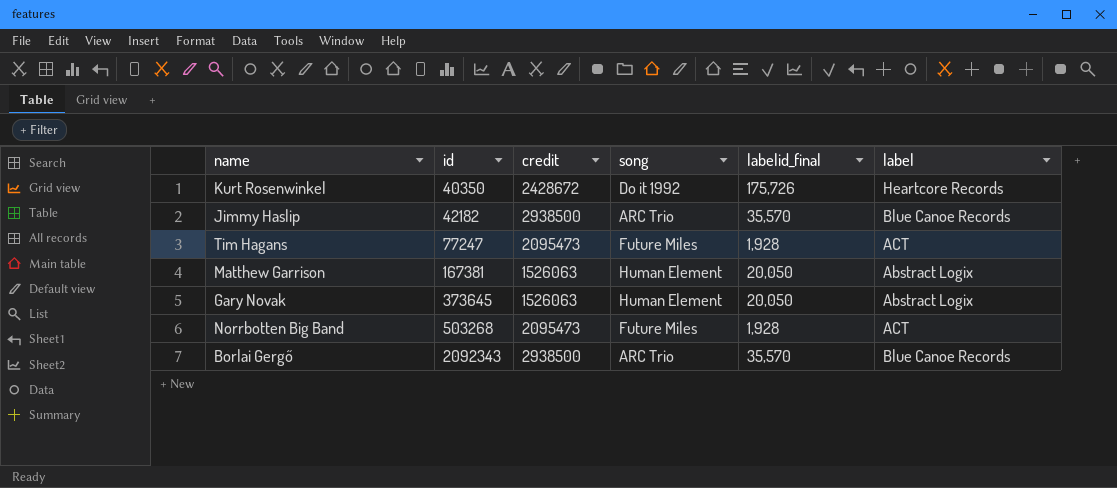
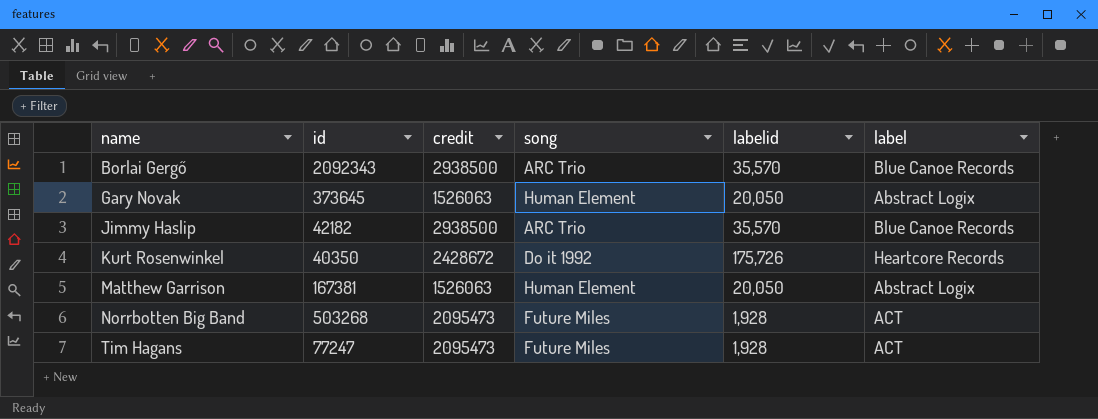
row order: id ascending -> name ascending
column name: labelid_final -> labelid

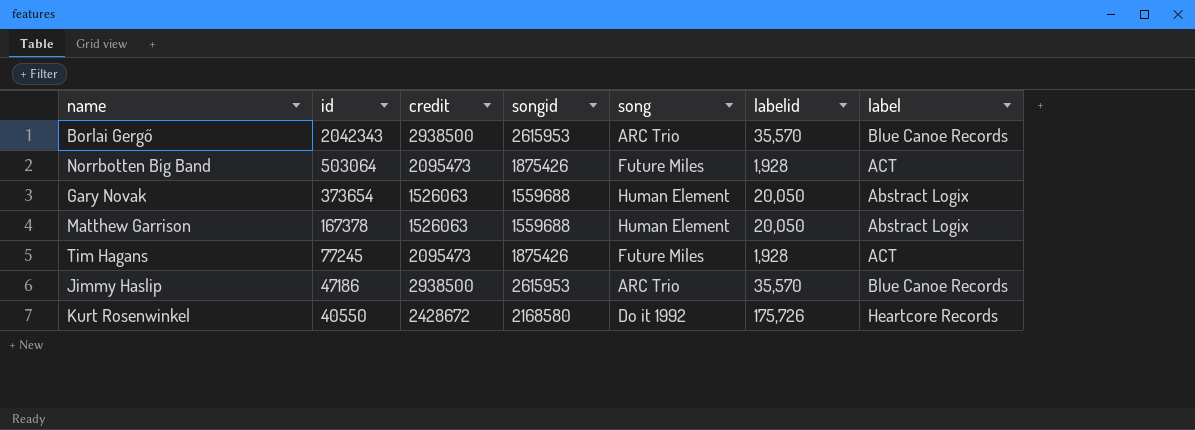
row order: name ascending -> id descending
column songid | position: none -> 4
Borlai Gergő | id: 2092343 -> 2042343
Norrbotten Big Band | id: 503268 -> 503064
Gary Novak | id: 373645 -> 373654
Matthew Garrison | id: 167381 -> 167378
Tim Hagans | id: 77247 -> 77245
Jimmy Haslip | id: 42182 -> 47186
Kurt Rosenwinkel | id: 40350 -> 40550

